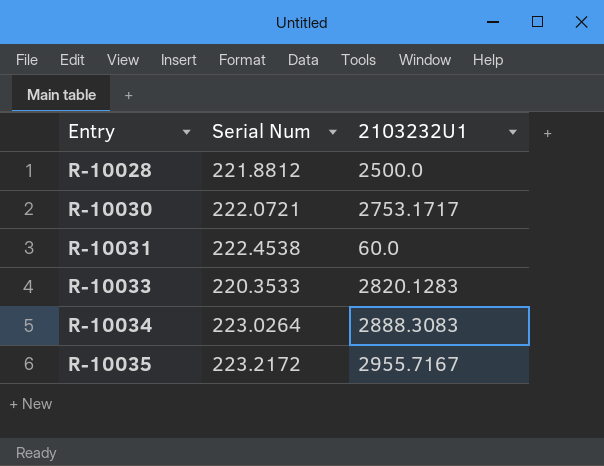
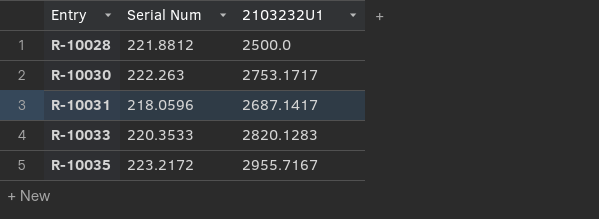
row R-10034: 223.0264 | 2888.3083 -> none
R-10030 | Serial Num: 222.0721 -> 222.263
R-10031 | Serial Num: 222.4538 -> 218.0596
R-10031 | 2103232U1: 60.0 -> 2687.1417

